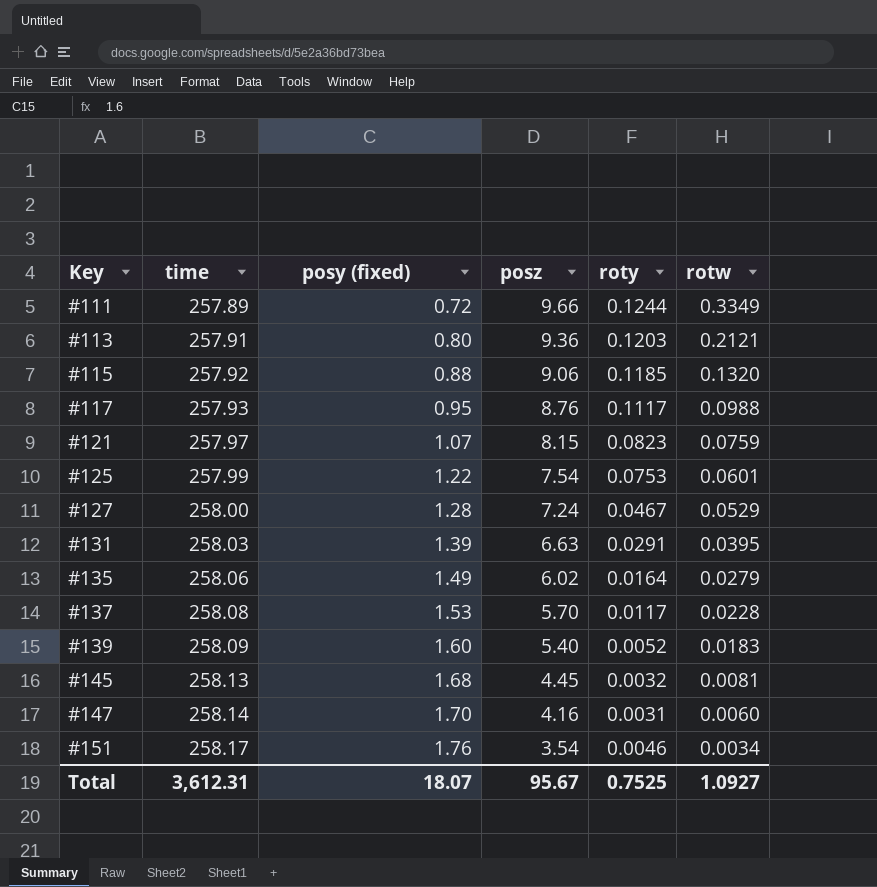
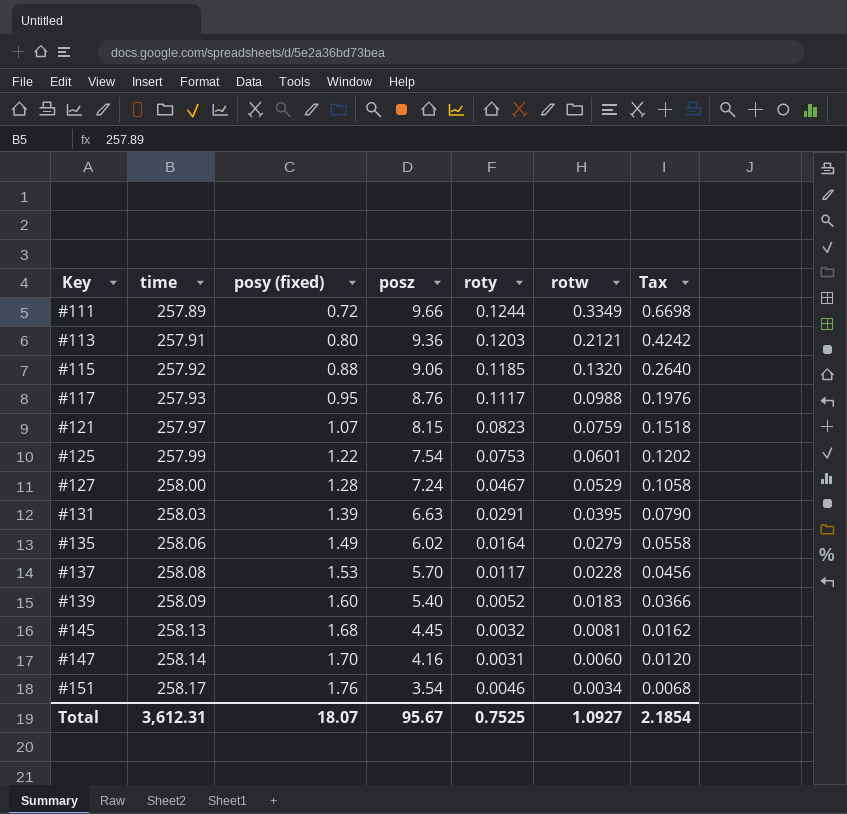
column Tax | formula: none -> [rotw] * 2

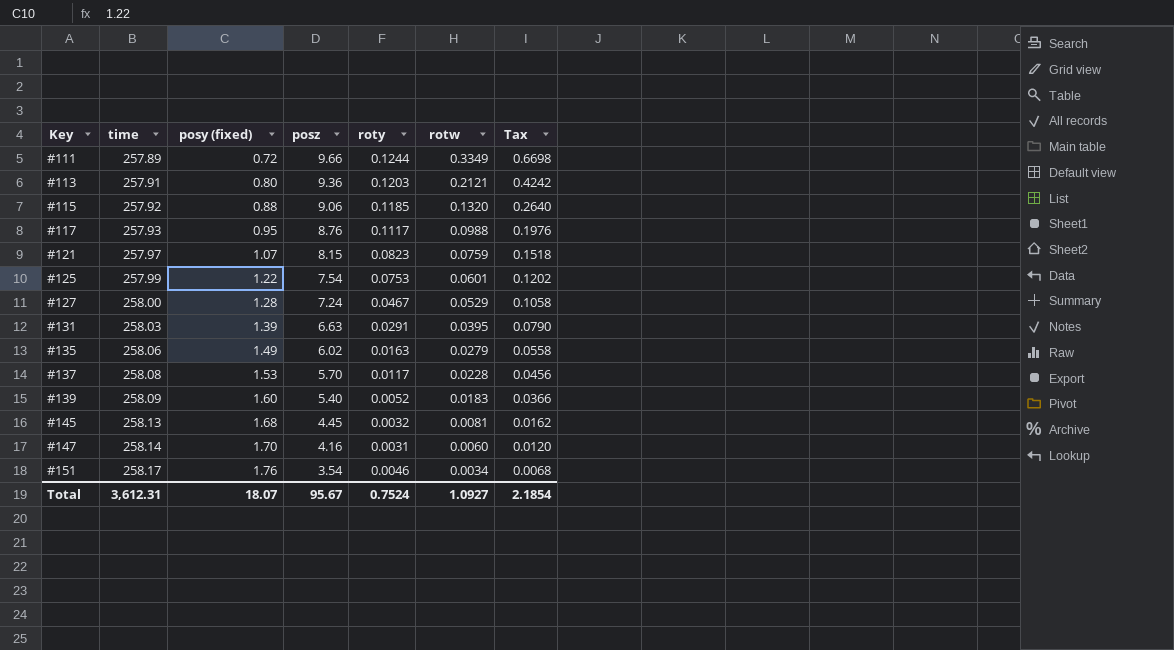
#135 | roty: 0.0164 -> 0.0163
Total | roty: 0.7525 -> 0.7524

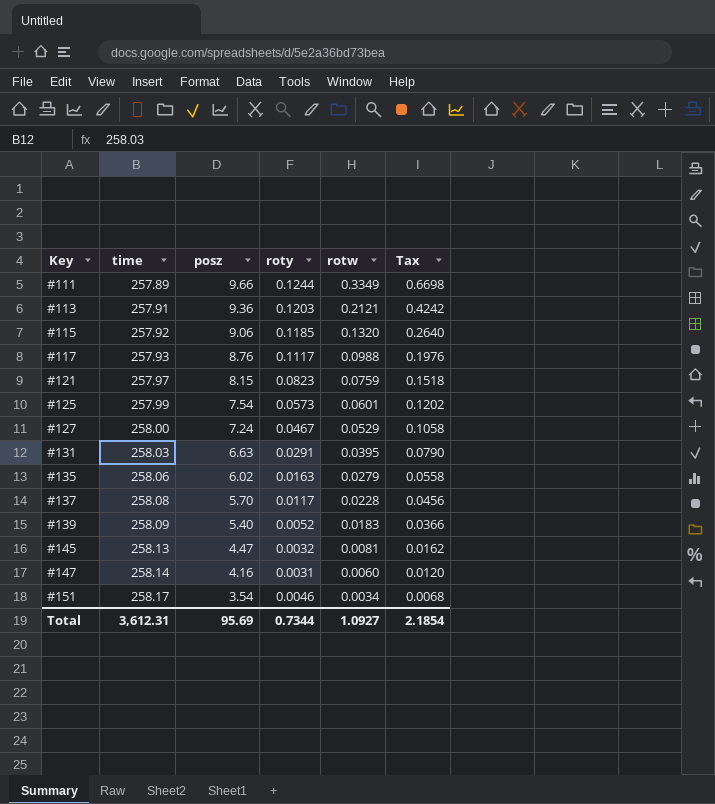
column posy (fixed) | position: 3 -> none
#125 | roty: 0.0753 -> 0.0573
#145 | posz: 4.45 -> 4.47
Total | posz: 95.67 -> 95.69
Total | roty: 0.7524 -> 0.7344

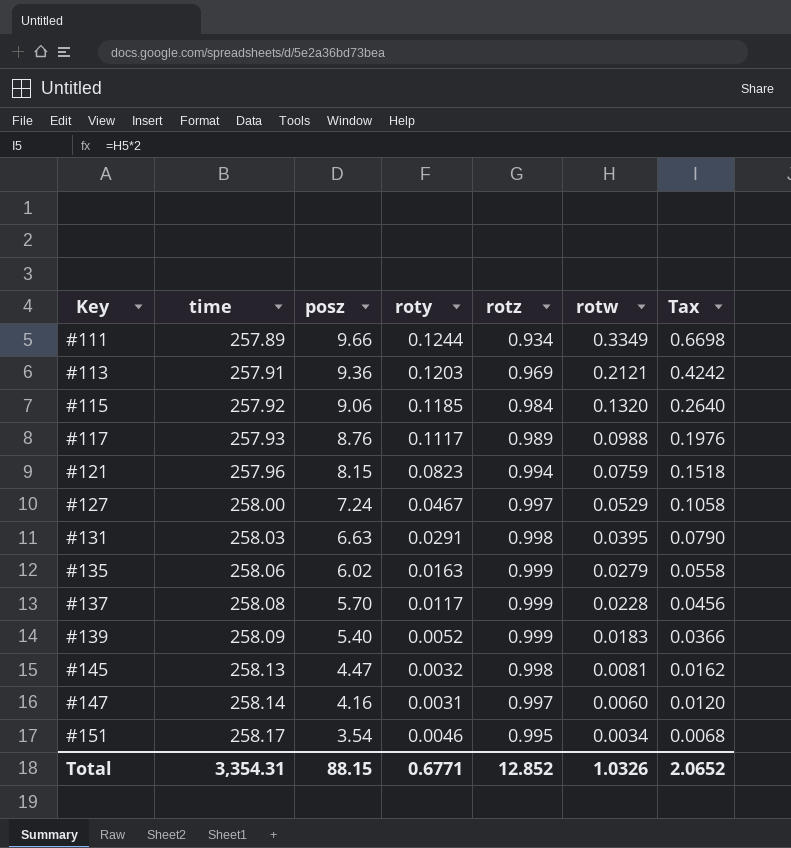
column rotz | position: none -> 5
row #125: 257.99 | 7.54 | 0.0573 | 0.0601 | 0.1202 -> none
#121 | time: 257.97 -> 257.96
Total | time: 3,612.31 -> 3,354.31
Total | posz: 95.69 -> 88.15
Total | roty: 0.7344 -> 0.6771
Total | rotw: 1.0927 -> 1.0326
Total | Tax: 2.1854 -> 2.0652

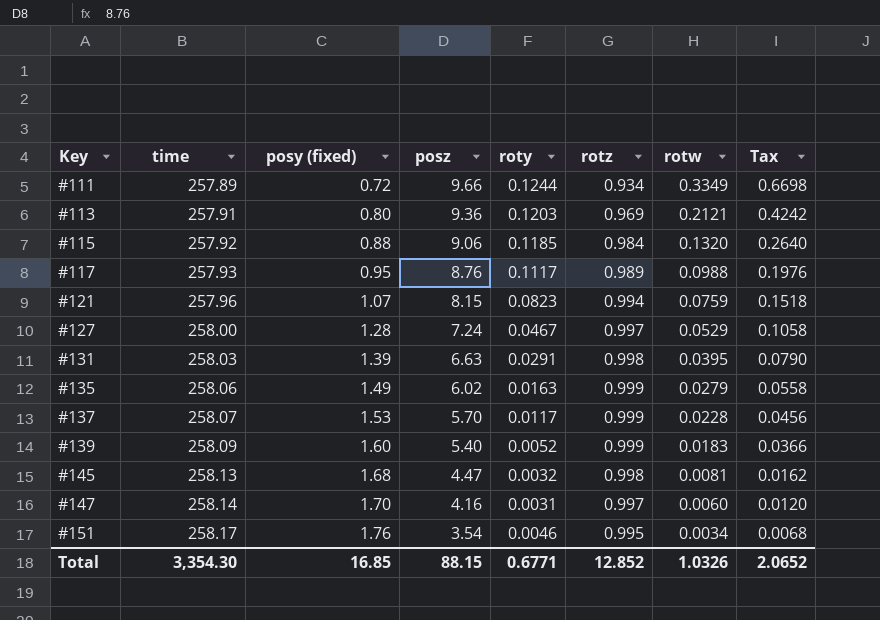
column posy (fixed) | position: none -> 3
#137 | time: 258.08 -> 258.07
Total | time: 3,354.31 -> 3,354.30

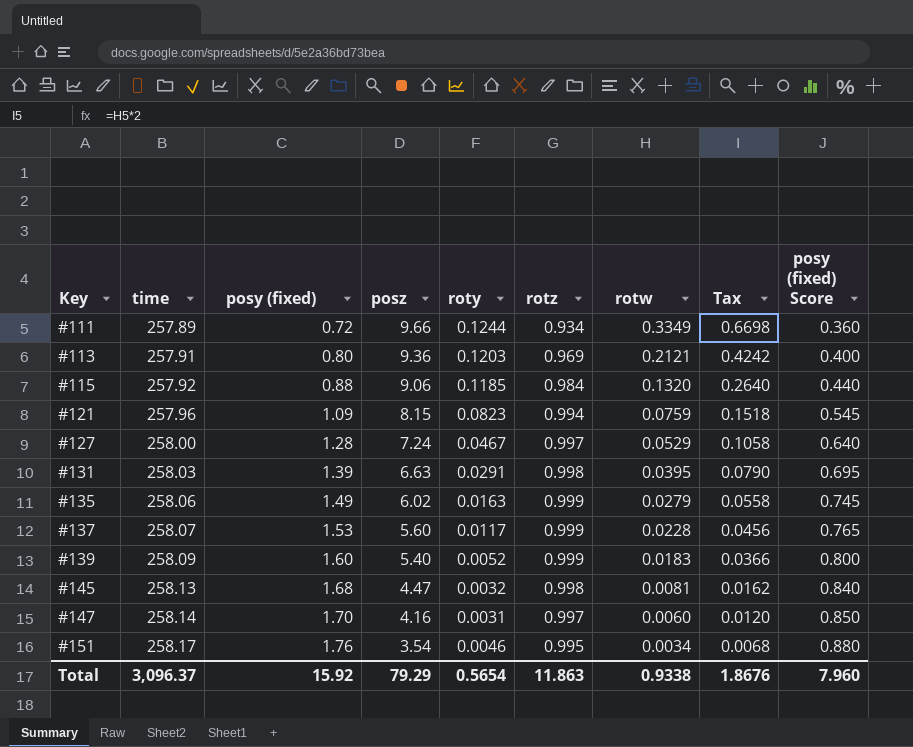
column posy (fixed) Score | formula: none -> [posy (fixed)] * 0.5
row #117: 257.93 | 0.95 | 8.76 | 0.1117 | 0.989 | 0.0988 | 0.1976 -> none
#121 | posy (fixed): 1.07 -> 1.09
#137 | posz: 5.70 -> 5.60
Total | time: 3,354.30 -> 3,096.37
Total | posy (fixed): 16.85 -> 15.92
Total | posz: 88.15 -> 79.29
Total | roty: 0.6771 -> 0.5654
Total | rotz: 12.852 -> 11.863
Total | rotw: 1.0326 -> 0.9338
Total | Tax: 2.0652 -> 1.8676

